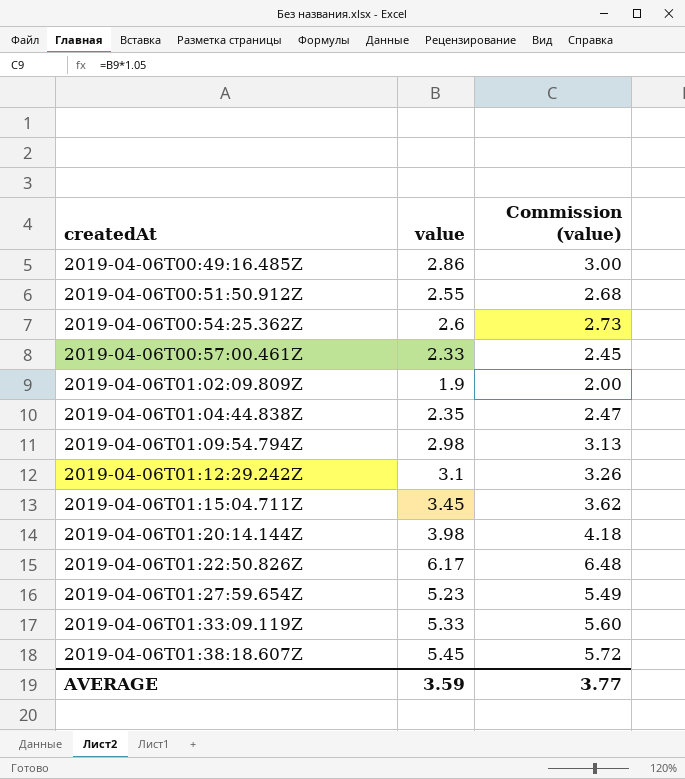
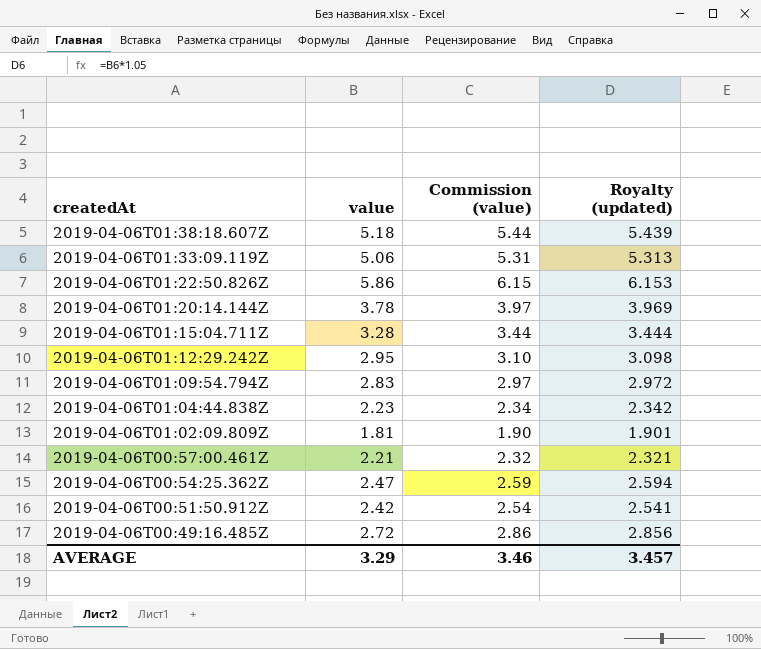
row order: createdAt ascending -> createdAt descending
column Royalty (updated) | formula: none -> [value] * 1.05
row 2019-04-06T01:27:59.654Z: 5.23 | 5.49 -> none
2019-04-06T01:38:18.607Z | value: 5.45 -> 5.18
2019-04-06T01:38:18.607Z | Commission (value): 5.72 -> 5.44
2019-04-06T01:33:09.119Z | value: 5.33 -> 5.06
2019-04-06T01:33:09.119Z | Commission (value): 5.60 -> 5.31
2019-04-06T01:22:50.826Z | value: 6.17 -> 5.86
2019-04-06T01:22:50.826Z | Commission (value): 6.48 -> 6.15
2019-04-06T01:20:14.144Z | value: 3.98 -> 3.78
2019-04-06T01:20:14.144Z | Commission (value): 4.18 -> 3.97
2019-04-06T01:15:04.711Z | value: 3.45 -> 3.28
2019-04-06T01:15:04.711Z | Commission (value): 3.62 -> 3.44
2019-04-06T01:12:29.242Z | value: 3.1 -> 2.95
2019-04-06T01:12:29.242Z | Commission (value): 3.26 -> 3.10
2019-04-06T01:09:54.794Z | value: 2.98 -> 2.83
2019-04-06T01:09:54.794Z | Commission (value): 3.13 -> 2.97
2019-04-06T01:04:44.838Z | value: 2.35 -> 2.23
2019-04-06T01:04:44.838Z | Commission (value): 2.47 -> 2.34
2019-04-06T01:02:09.809Z | value: 1.9 -> 1.81
2019-04-06T01:02:09.809Z | Commission (value): 2.00 -> 1.90
2019-04-06T00:57:00.461Z | value: 2.33 -> 2.21
2019-04-06T00:57:00.461Z | Commission (value): 2.45 -> 2.32
2019-04-06T00:54:25.362Z | value: 2.6 -> 2.47
2019-04-06T00:54:25.362Z | Commission (value): 2.73 -> 2.59
2019-04-06T00:51:50.912Z | value: 2.55 -> 2.42
2019-04-06T00:51:50.912Z | Commission (value): 2.68 -> 2.54
2019-04-06T00:49:16.485Z | value: 2.86 -> 2.72
2019-04-06T00:49:16.485Z | Commission (value): 3.00 -> 2.86
AVERAGE | value: 3.59 -> 3.29
AVERAGE | Commission (value): 3.77 -> 3.46

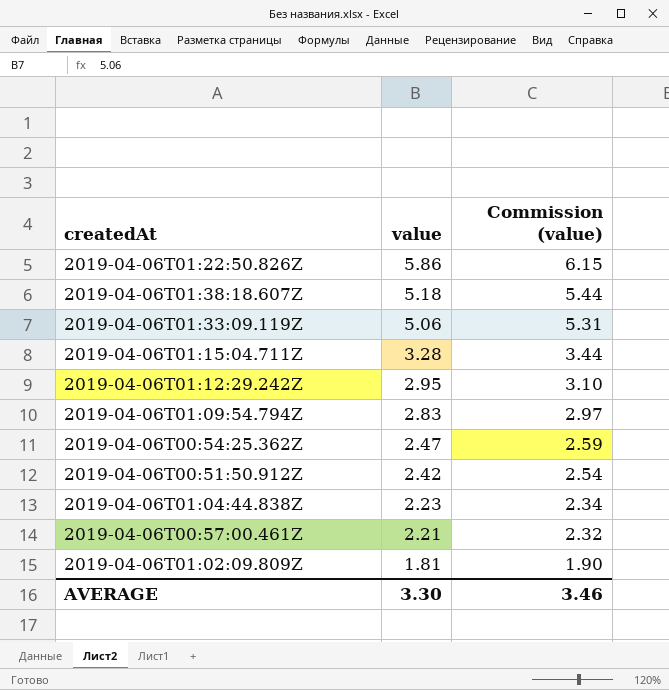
row order: createdAt descending -> value descending
column Royalty (updated) | formula: [value] * 1.05 -> none
row 2019-04-06T01:20:14.144Z: 3.78 | 3.97 | 3.969 -> none
row 2019-04-06T00:49:16.485Z: 2.72 | 2.86 | 2.856 -> none
AVERAGE | value: 3.29 -> 3.30

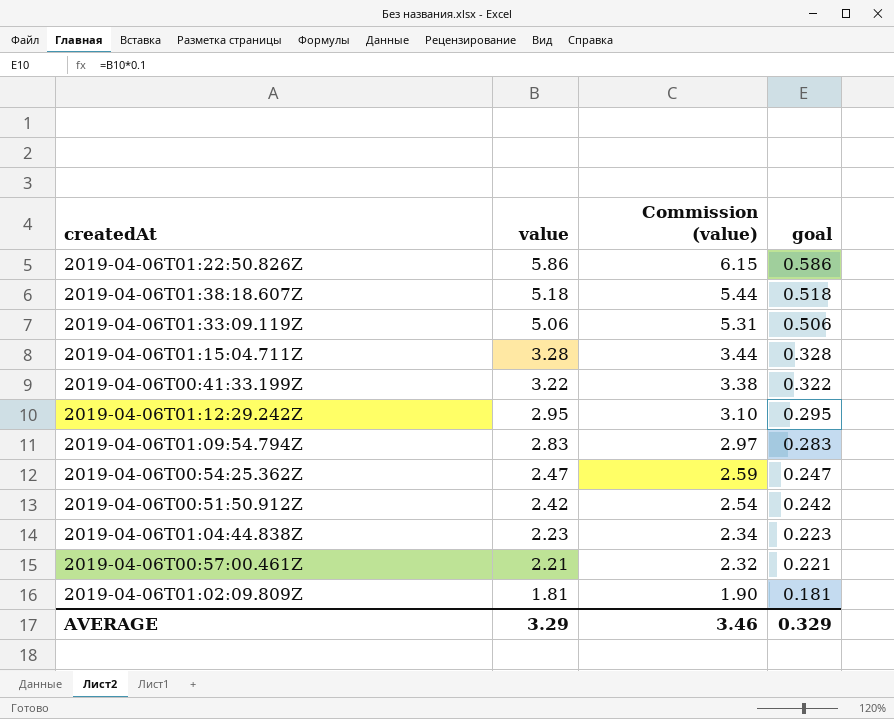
column goal | formula: none -> [value] * 0.1
row 2019-04-06T00:41:33.199Z: none -> 3.22 | 3.38 | 0.322
AVERAGE | value: 3.30 -> 3.29

